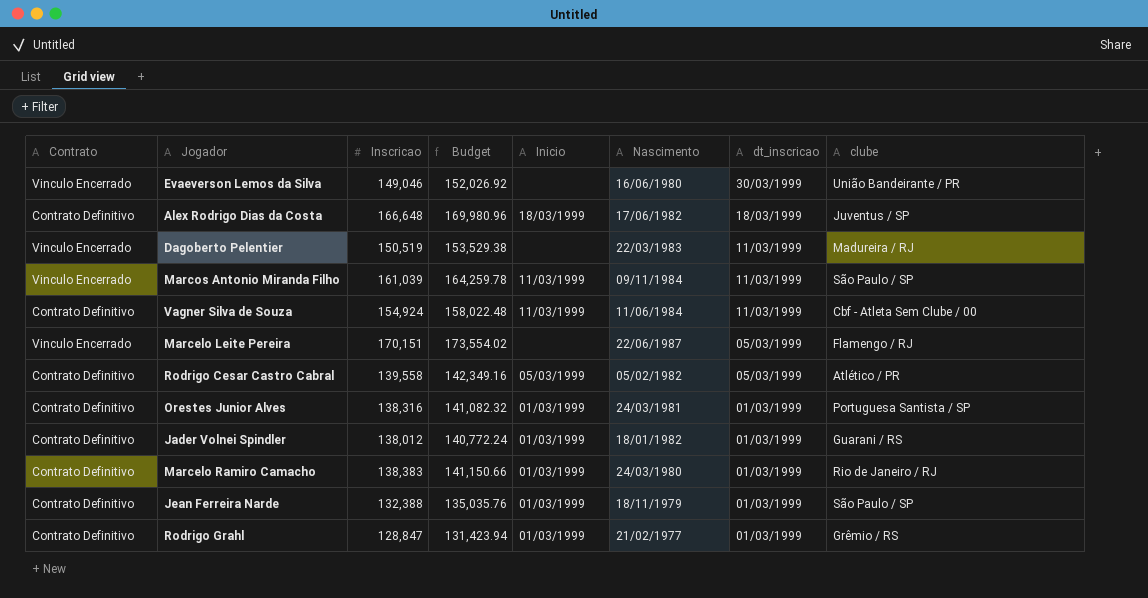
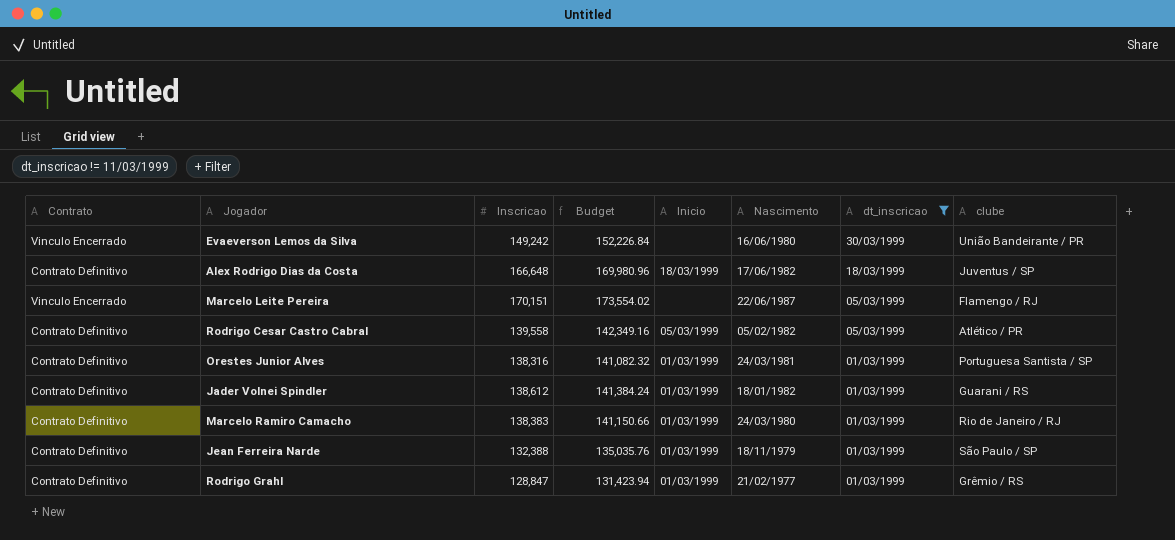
filter: none -> dt_inscricao != 11/03/1999
Evaeverson Lemos da Silva | Inscricao: 149,046 -> 149,242
Evaeverson Lemos da Silva | Budget: 152,026.92 -> 152,226.84
Jader Volnei Spindler | Inscricao: 138,012 -> 138,612
Jader Volnei Spindler | Budget: 140,772.24 -> 141,384.24

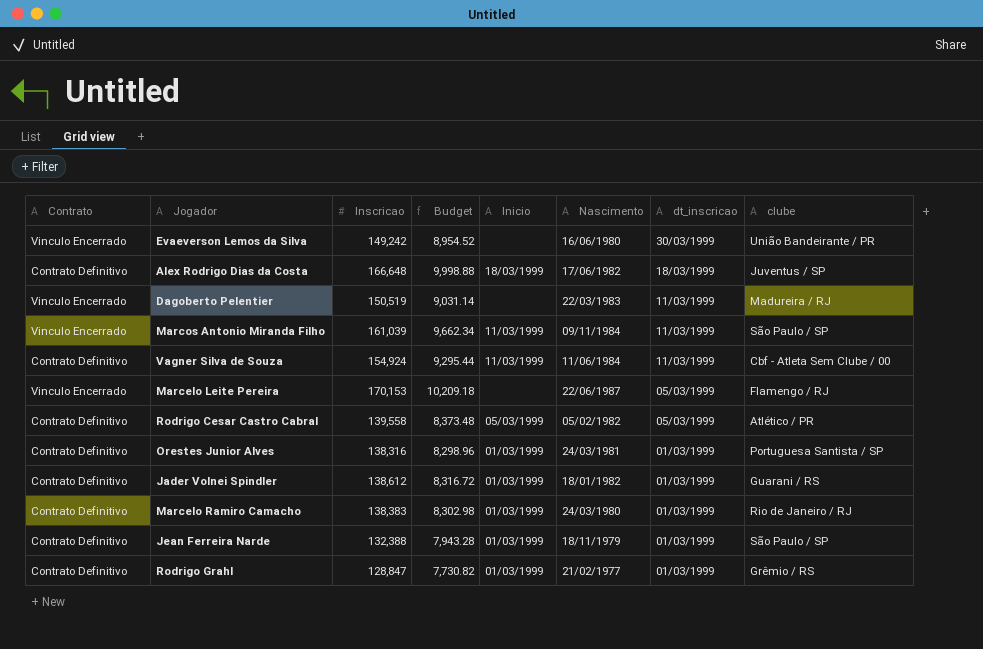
filter: dt_inscricao != 11/03/1999 -> none
column Budget | formula: [Inscricao] * 1.02 -> [Inscricao] * 0.06
Marcelo Leite Pereira | Inscricao: 170,151 -> 170,153

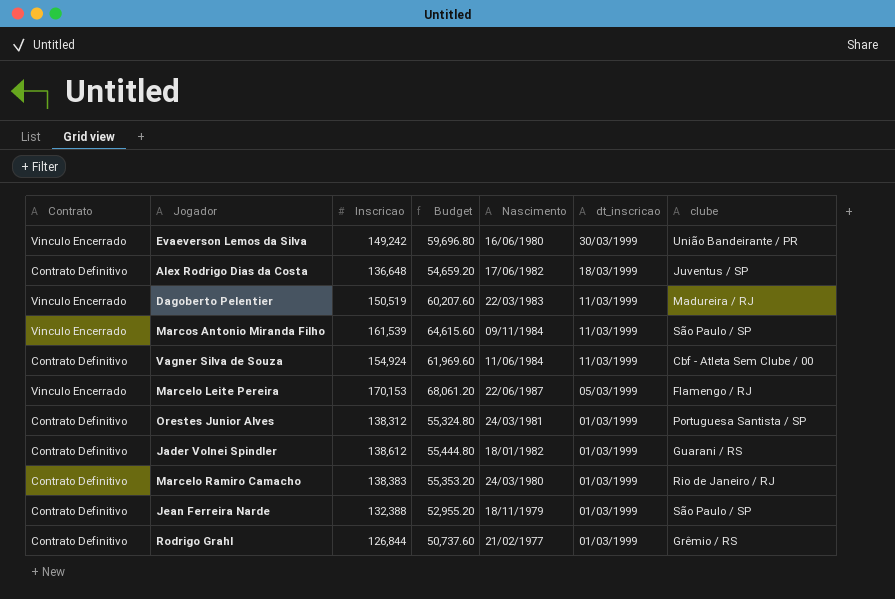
column Inicio | position: 5 -> none
column Budget | formula: [Inscricao] * 0.06 -> [Inscricao] * 0.4
row Rodrigo Cesar Castro Cabral: Contrato Definitivo | 139,558 | 8,373.48 | 05/03/1999 | 05/02/1982 | 05/03/1999 | Atlético / PR -> none
Alex Rodrigo Dias da Costa | Inscricao: 166,648 -> 136,648
Marcos Antonio Miranda Filho | Inscricao: 161,039 -> 161,539
Orestes Junior Alves | Inscricao: 138,316 -> 138,312
Rodrigo Grahl | Inscricao: 128,847 -> 126,844

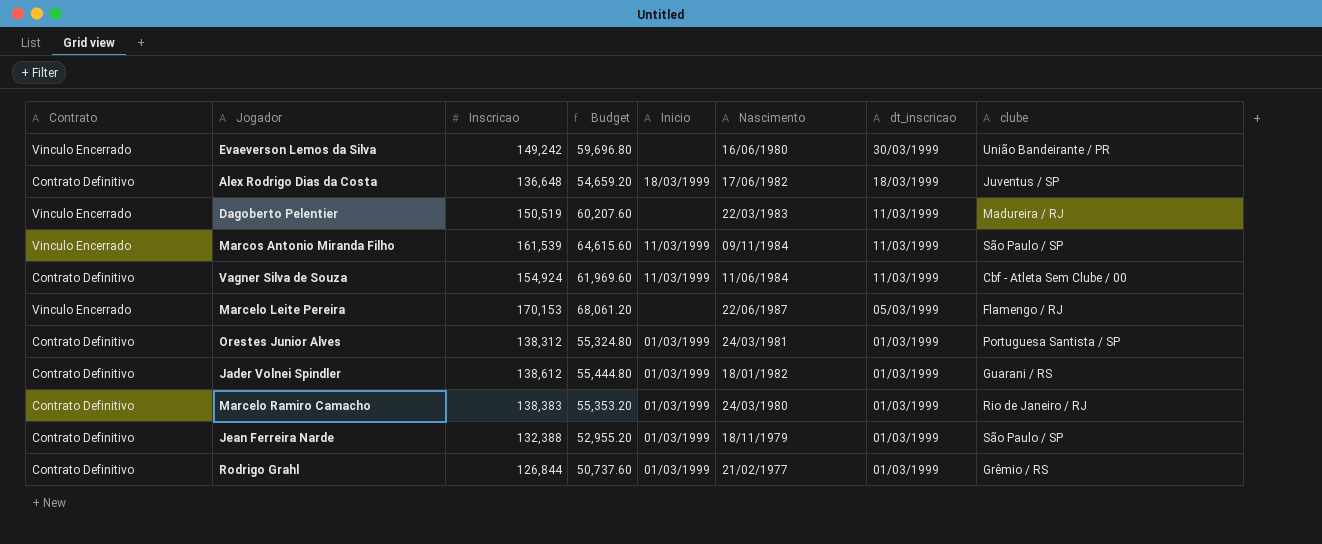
column Inicio | position: none -> 5

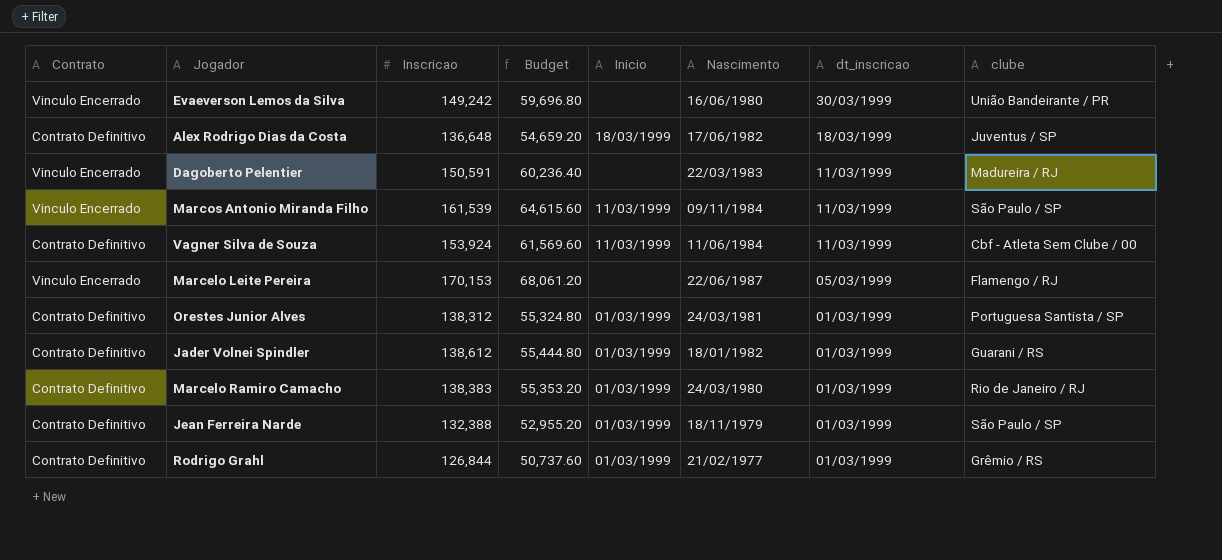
Dagoberto Pelentier | Inscricao: 150,519 -> 150,591
Dagoberto Pelentier | Budget: 60,207.60 -> 60,236.40
Vagner Silva de Souza | Inscricao: 154,924 -> 153,924
Vagner Silva de Souza | Budget: 61,969.60 -> 61,569.60

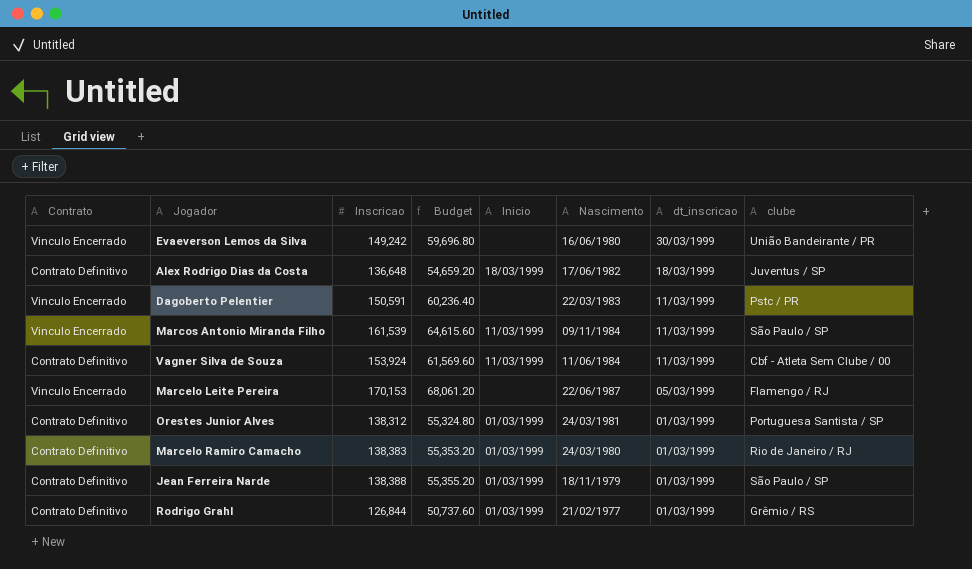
row Jader Volnei Spindler: Contrato Definitivo | 138,612 | 55,444.80 | 01/03/1999 | 18/01/1982 | 01/03/1999 | Guarani / RS -> none
Dagoberto Pelentier | clube: Madureira / RJ -> Pstc / PR
Jean Ferreira Narde | Inscricao: 132,388 -> 138,388
Jean Ferreira Narde | Budget: 52,955.20 -> 55,355.20

